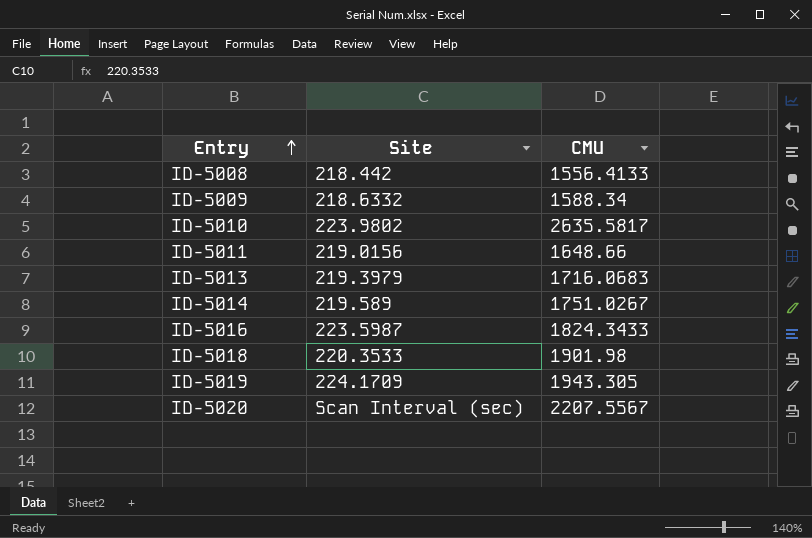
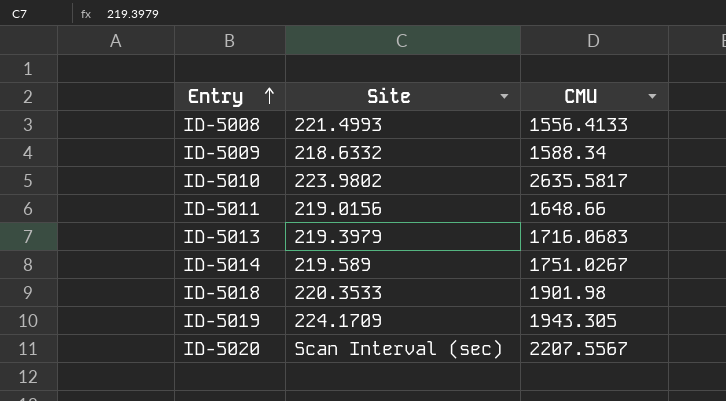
row ID-5016: 223.5987 | 1824.3433 -> none
ID-5008 | Site: 218.442 -> 221.4993

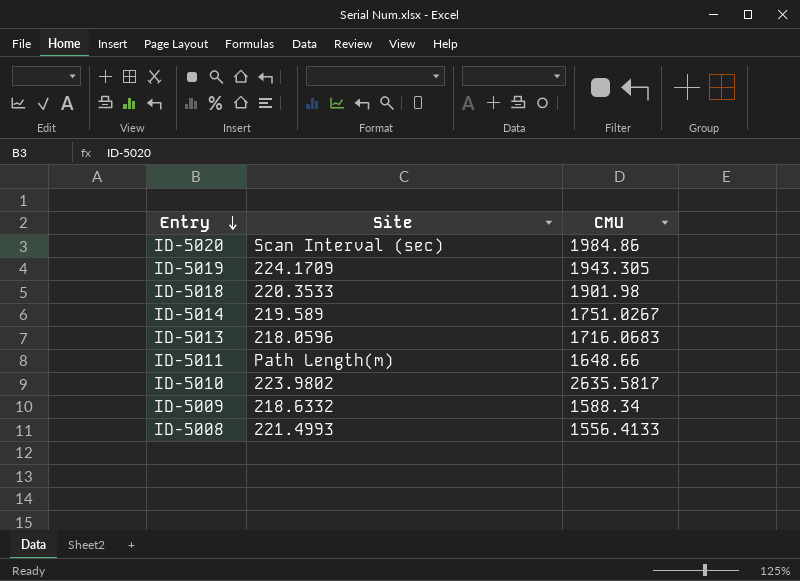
row order: Entry ascending -> Entry descending
ID-5020 | CMU: 2207.5567 -> 1984.86
ID-5013 | Site: 219.3979 -> 218.0596
ID-5011 | Site: 219.0156 -> Path Length(m)

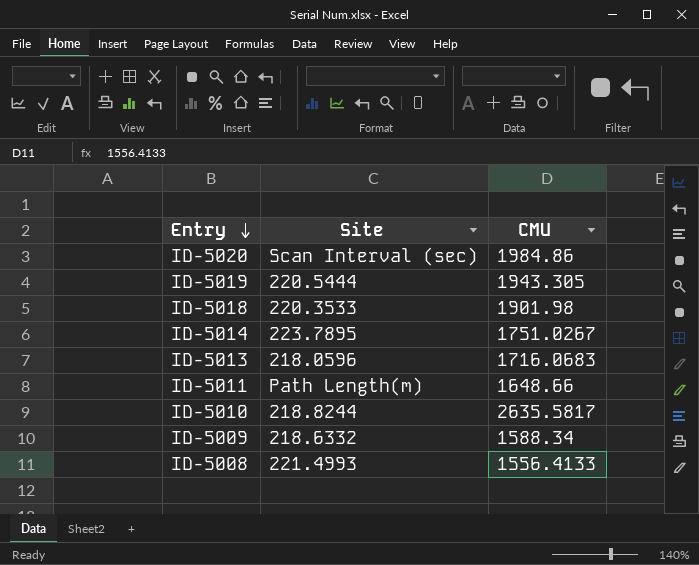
ID-5019 | Site: 224.1709 -> 220.5444
ID-5014 | Site: 219.589 -> 223.7895
ID-5010 | Site: 223.9802 -> 218.8244

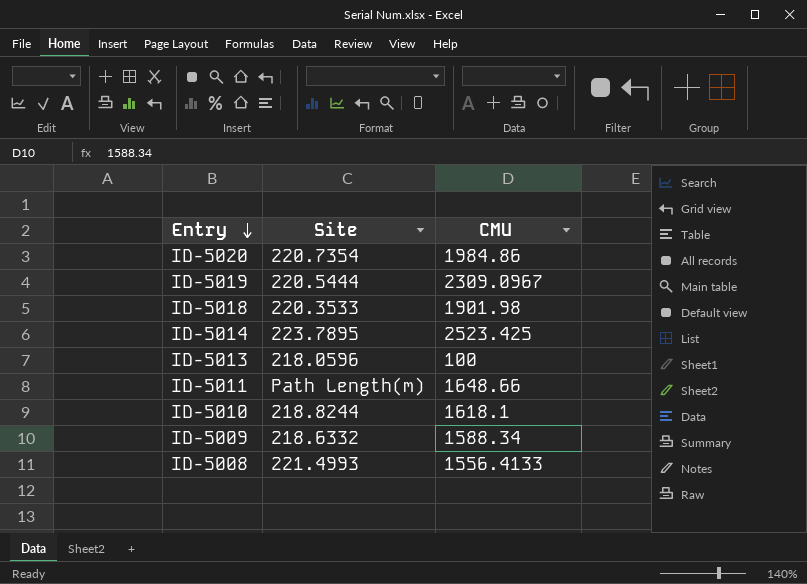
ID-5020 | Site: Scan Interval (sec) -> 220.7354
ID-5019 | CMU: 1943.305 -> 2309.0967
ID-5014 | CMU: 1751.0267 -> 2523.425
ID-5013 | CMU: 1716.0683 -> 100
ID-5010 | CMU: 2635.5817 -> 1618.1

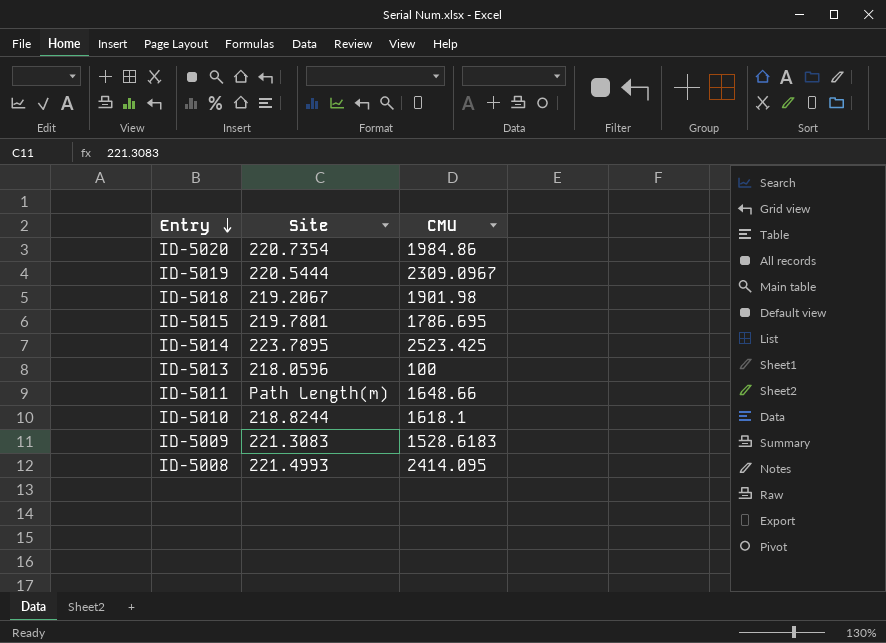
ID-5018 | Site: 220.3533 -> 219.2067
row ID-5015: none -> 219.7801 | 1786.695
ID-5009 | Site: 218.6332 -> 221.3083
ID-5009 | CMU: 1588.34 -> 1528.6183
ID-5008 | CMU: 1556.4133 -> 2414.095

